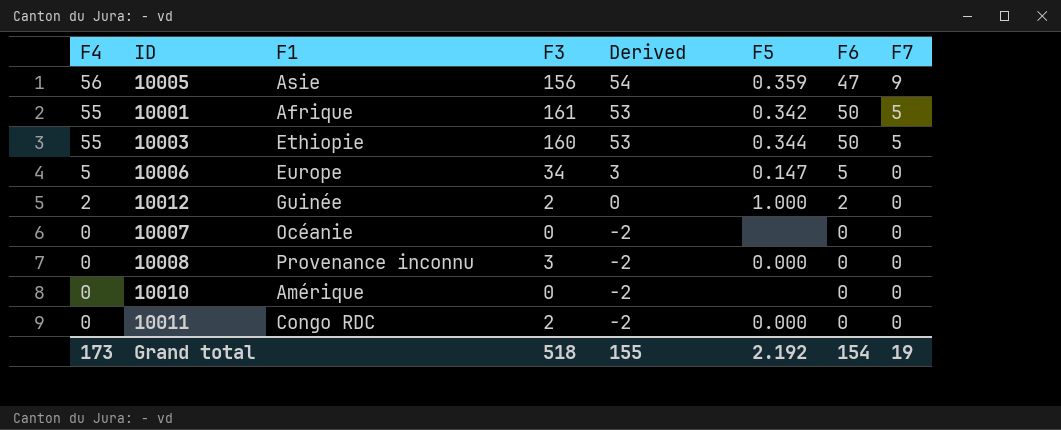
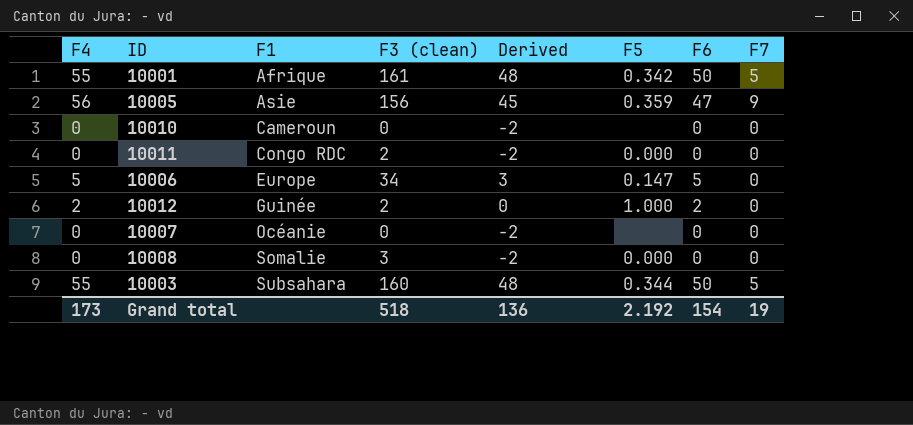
row order: F4 descending -> F1 ascending
column name: F3 -> F3 (clean)
column Derived | formula: [F4] - 2 -> [F6] - 2
10010 | F1: Amérique -> Cameroun
10008 | F1: Provenance inconnu -> Somalie
10003 | F1: Ethiopie -> Subsahara
Grand total | Derived: 155 -> 136

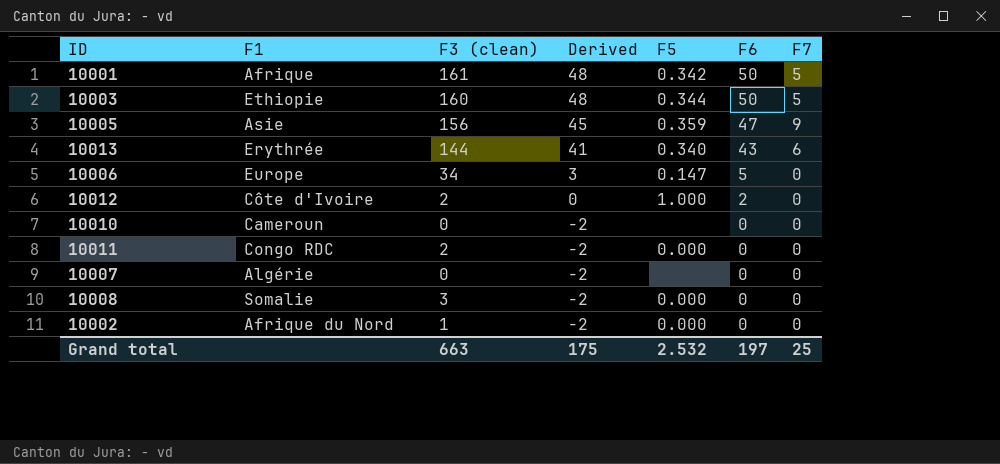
row order: F1 ascending -> Derived descending
column F4 | position: 1 -> none
10003 | F1: Subsahara -> Ethiopie
row 10013: none -> Erythrée | 144 | 41 | 0.340 | 43 | 6
10012 | F1: Guinée -> Côte d'Ivoire
10007 | F1: Océanie -> Algérie
row 10002: none -> Afrique du Nord | 1 | -2 | 0.000 | 0 | 0
Grand total | F3 (clean): 518 -> 663
Grand total | Derived: 136 -> 175
Grand total | F5: 2.192 -> 2.532
Grand total | F6: 154 -> 197
Grand total | F7: 19 -> 25

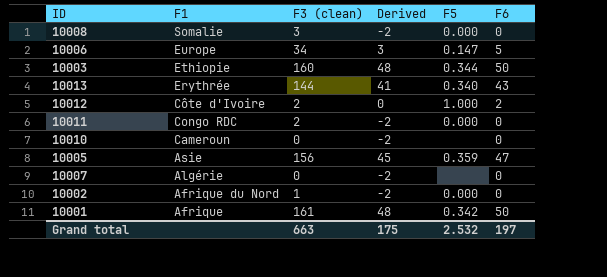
row order: Derived descending -> F1 descending
column F7 | position: 7 -> none

